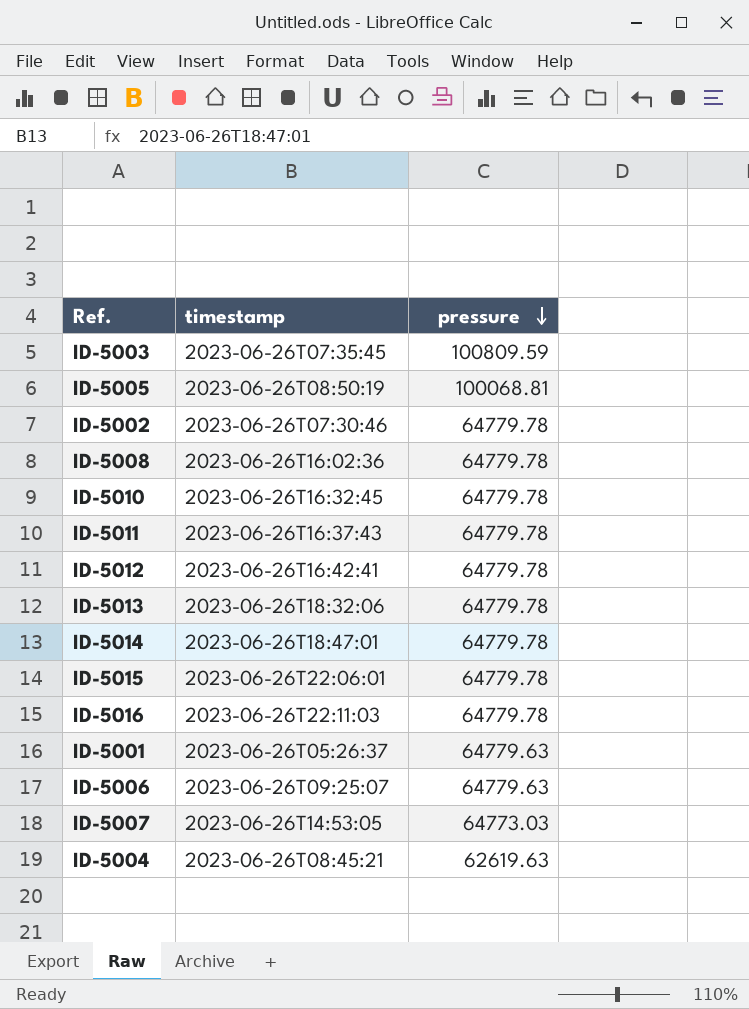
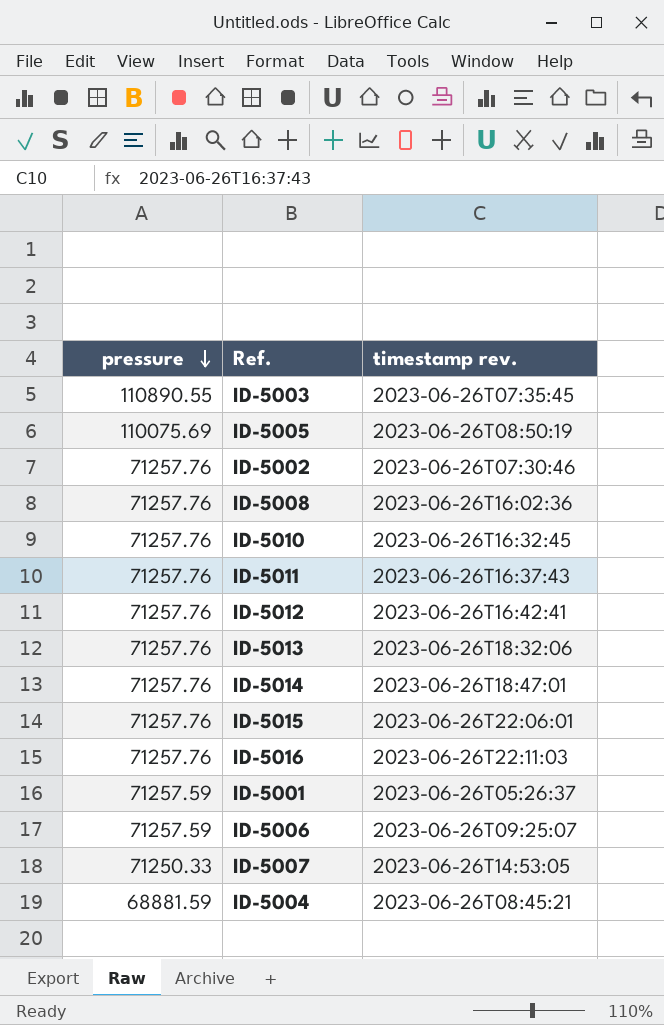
column pressure | position: 3 -> 1
column name: timestamp -> timestamp rev.
ID-5003 | pressure: 100809.59 -> 110890.55
ID-5005 | pressure: 100068.81 -> 110075.69
ID-5002 | pressure: 64779.78 -> 71257.76
ID-5008 | pressure: 64779.78 -> 71257.76
ID-5010 | pressure: 64779.78 -> 71257.76
ID-5011 | pressure: 64779.78 -> 71257.76
ID-5012 | pressure: 64779.78 -> 71257.76
ID-5013 | pressure: 64779.78 -> 71257.76
ID-5014 | pressure: 64779.78 -> 71257.76
ID-5015 | pressure: 64779.78 -> 71257.76
ID-5016 | pressure: 64779.78 -> 71257.76
ID-5001 | pressure: 64779.63 -> 71257.59
ID-5006 | pressure: 64779.63 -> 71257.59
ID-5007 | pressure: 64773.03 -> 71250.33
ID-5004 | pressure: 62619.63 -> 68881.59

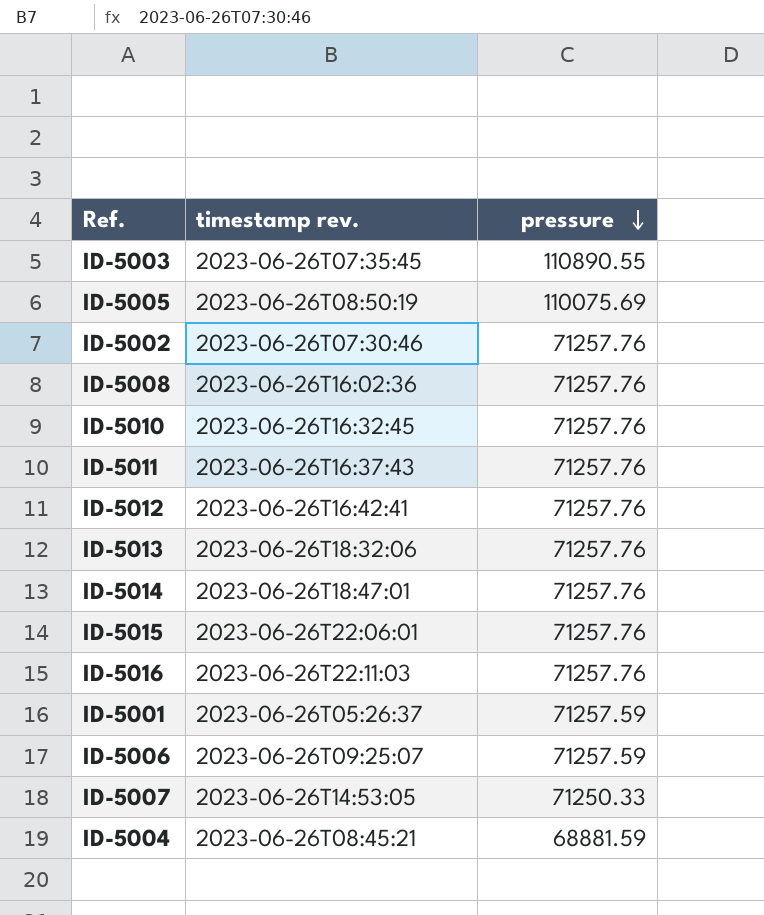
column pressure | position: 1 -> 3

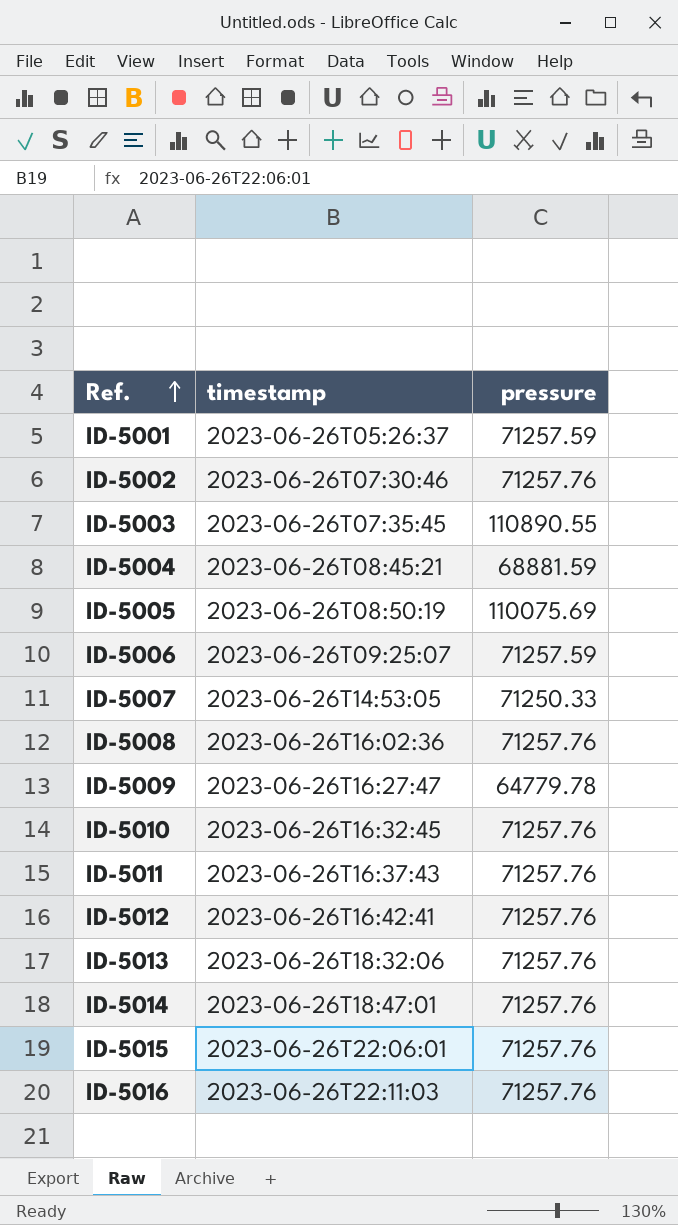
row order: pressure descending -> Ref. ascending
column name: timestamp rev. -> timestamp
row ID-5009: none -> 2023-06-26T16:27:47 | 64779.78

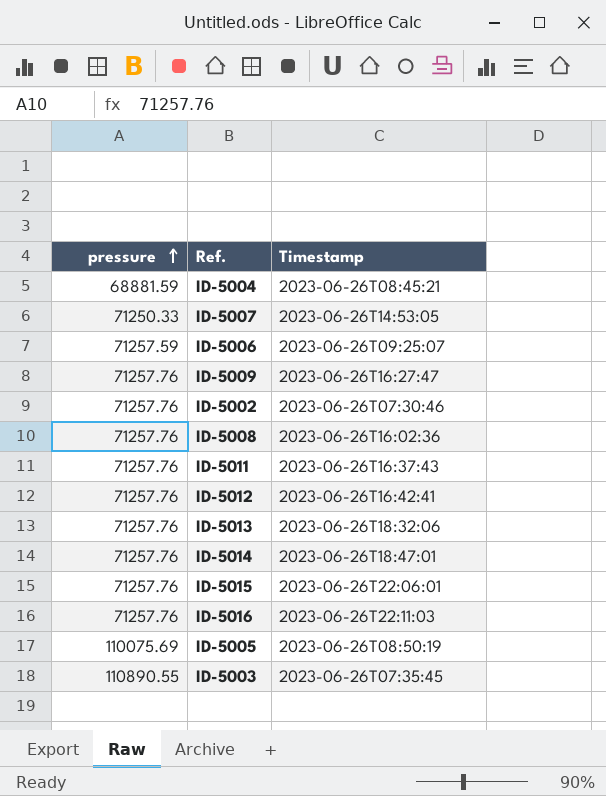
row order: Ref. ascending -> pressure ascending
column pressure | position: 3 -> 1
column name: timestamp -> Timestamp
row ID-5001: 2023-06-26T05:26:37 | 71257.59 -> none
row ID-5010: 2023-06-26T16:32:45 | 71257.76 -> none
ID-5009 | pressure: 64779.78 -> 71257.76

